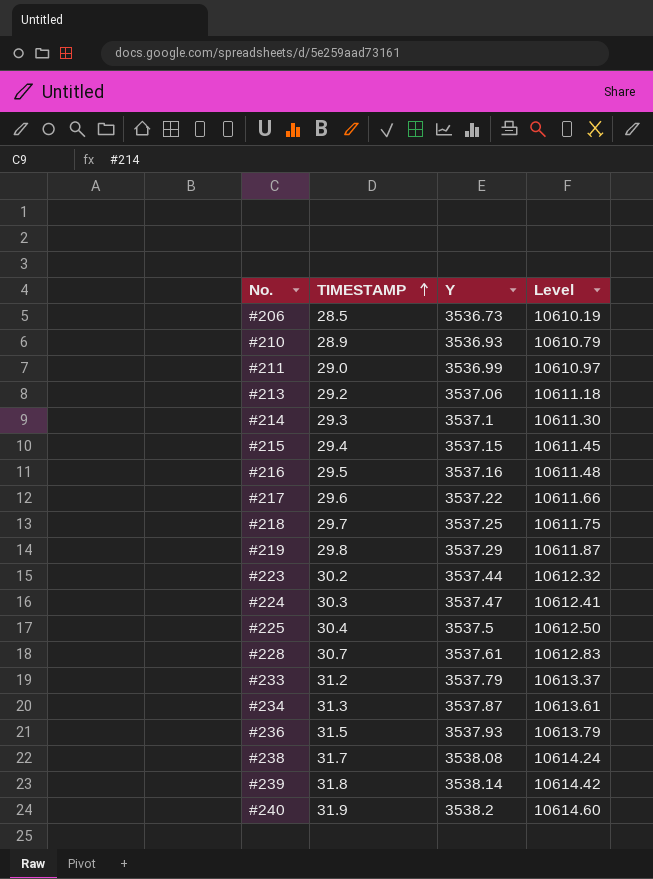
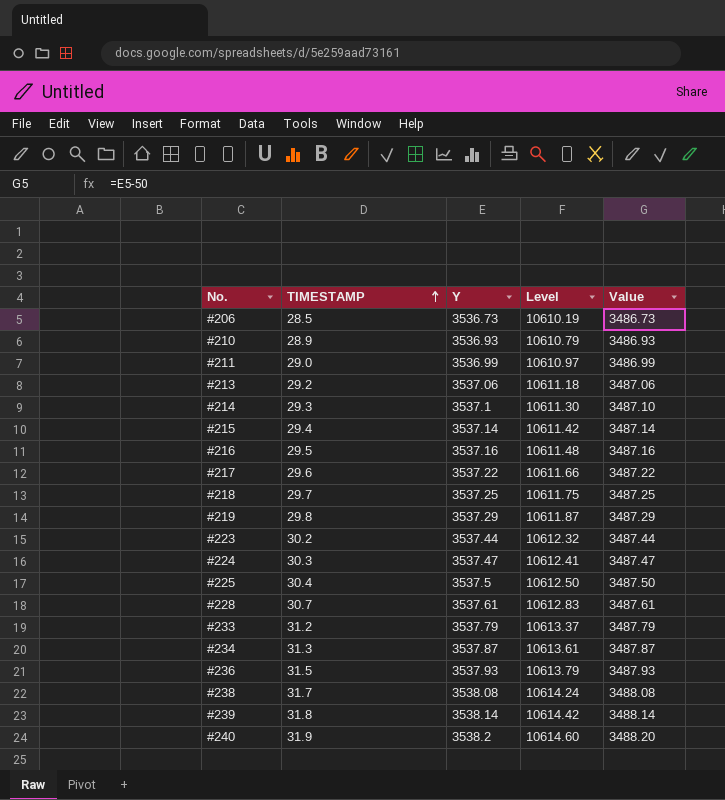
column Value | formula: none -> [Y] - 50
#215 | Y: 3537.15 -> 3537.14
#215 | Level: 10611.45 -> 10611.42

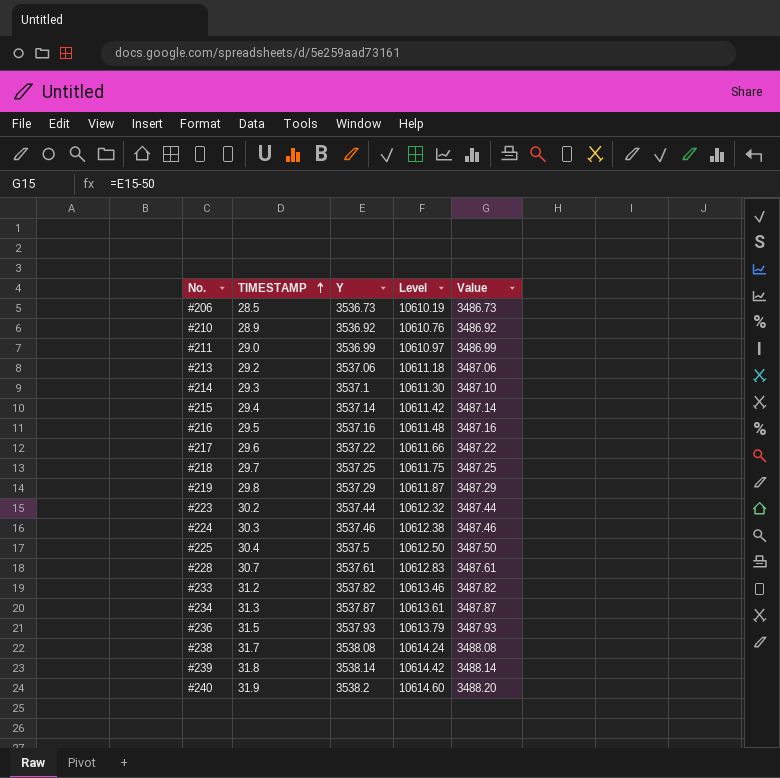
#210 | Y: 3536.93 -> 3536.92
#210 | Level: 10610.79 -> 10610.76
#210 | Value: 3486.93 -> 3486.92
#224 | Y: 3537.47 -> 3537.46
#224 | Level: 10612.41 -> 10612.38
#224 | Value: 3487.47 -> 3487.46
#233 | Y: 3537.79 -> 3537.82
#233 | Level: 10613.37 -> 10613.46
#233 | Value: 3487.79 -> 3487.82

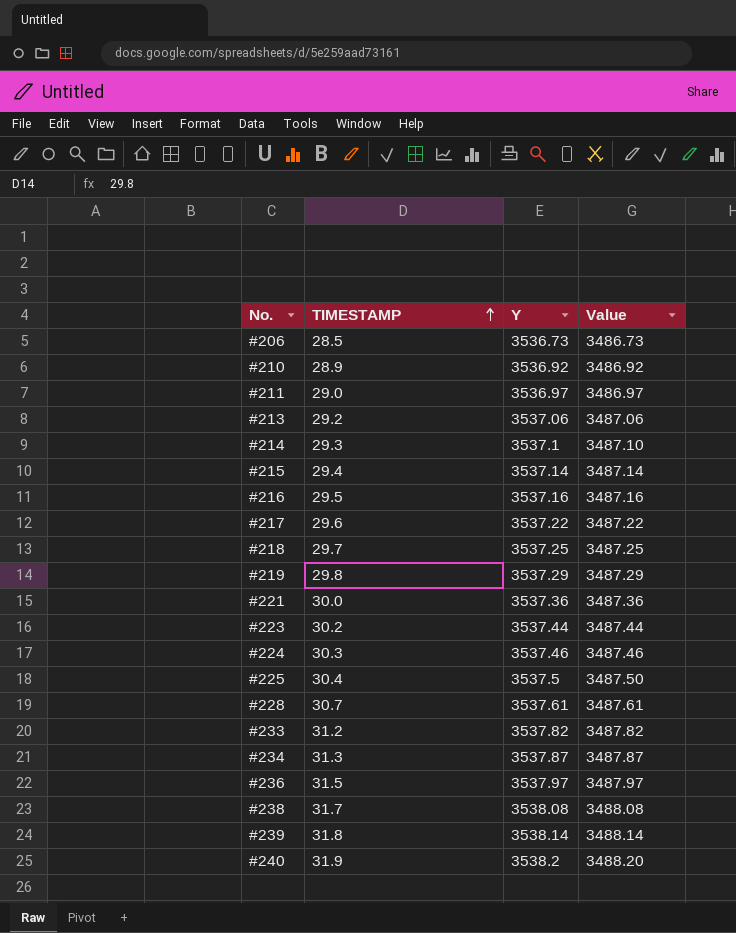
column Level | formula: [Y] * 3 -> none
#211 | Y: 3536.99 -> 3536.97
#211 | Value: 3486.99 -> 3486.97
row #221: none -> 30.0 | 3537.36 | 3487.36
#236 | Y: 3537.93 -> 3537.97
#236 | Value: 3487.93 -> 3487.97

